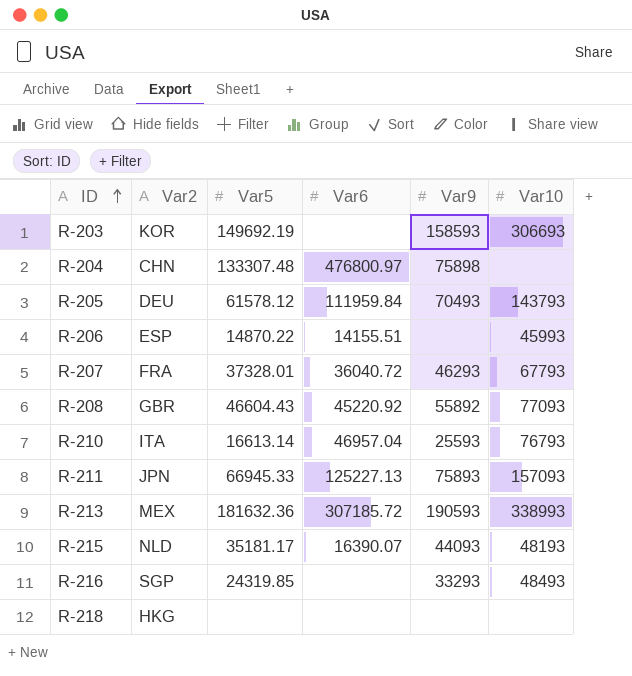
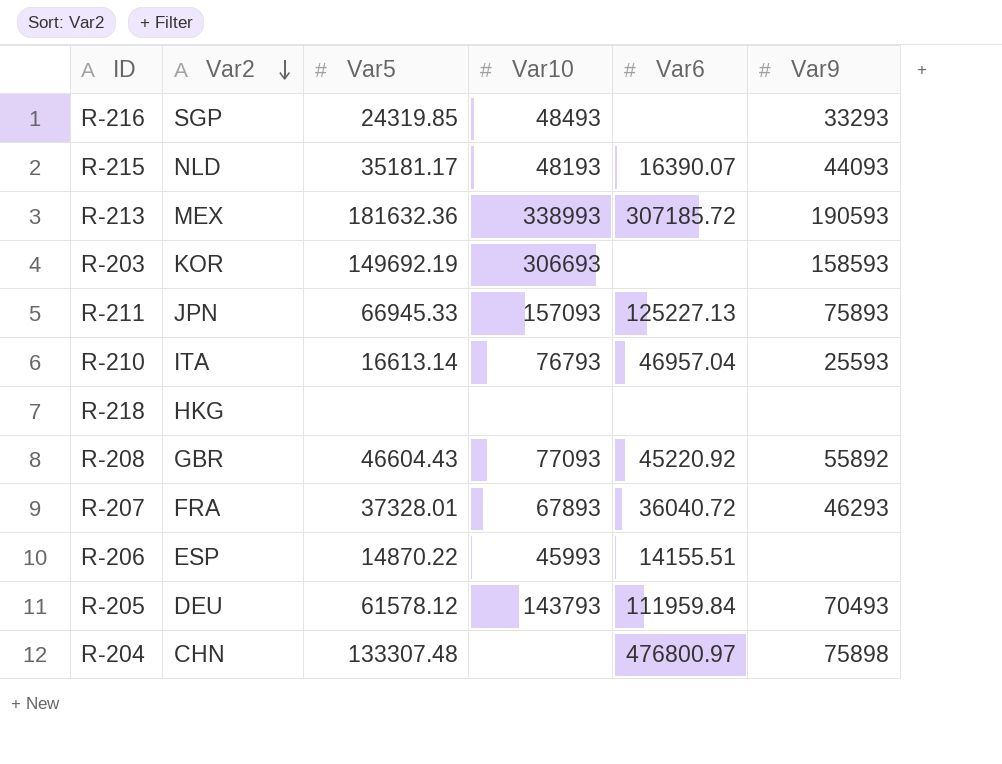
row order: ID ascending -> Var2 descending
column Var10 | position: 6 -> 4
R-207 | Var10: 67793 -> 67893

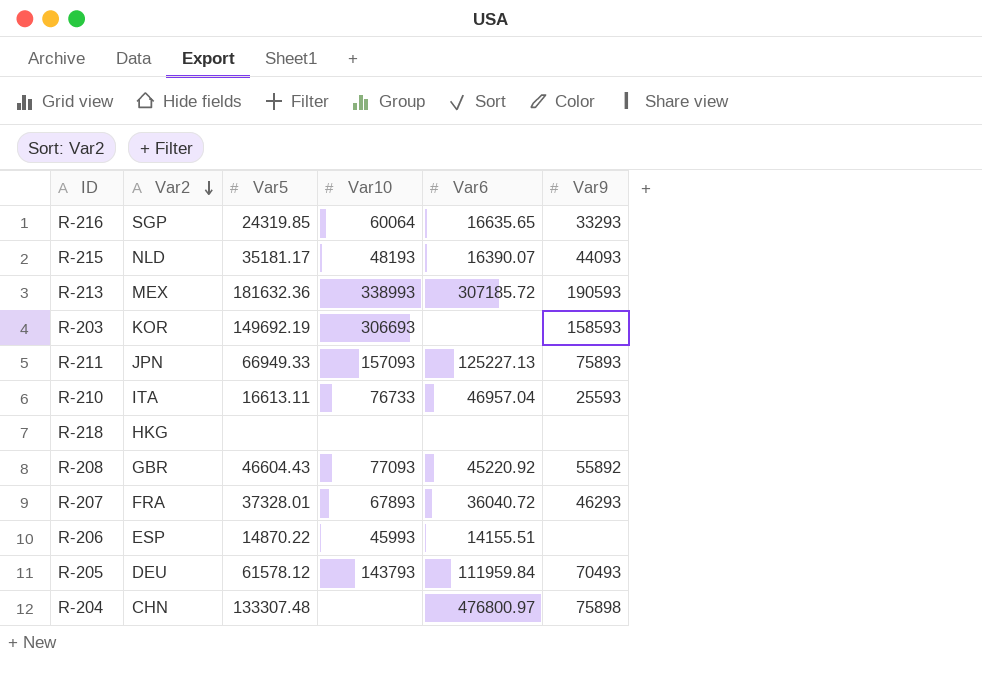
R-216 | Var10: 48493 -> 60064
R-216 | Var6: none -> 16635.65
R-211 | Var5: 66945.33 -> 66949.33
R-210 | Var5: 16613.14 -> 16613.11
R-210 | Var10: 76793 -> 76733

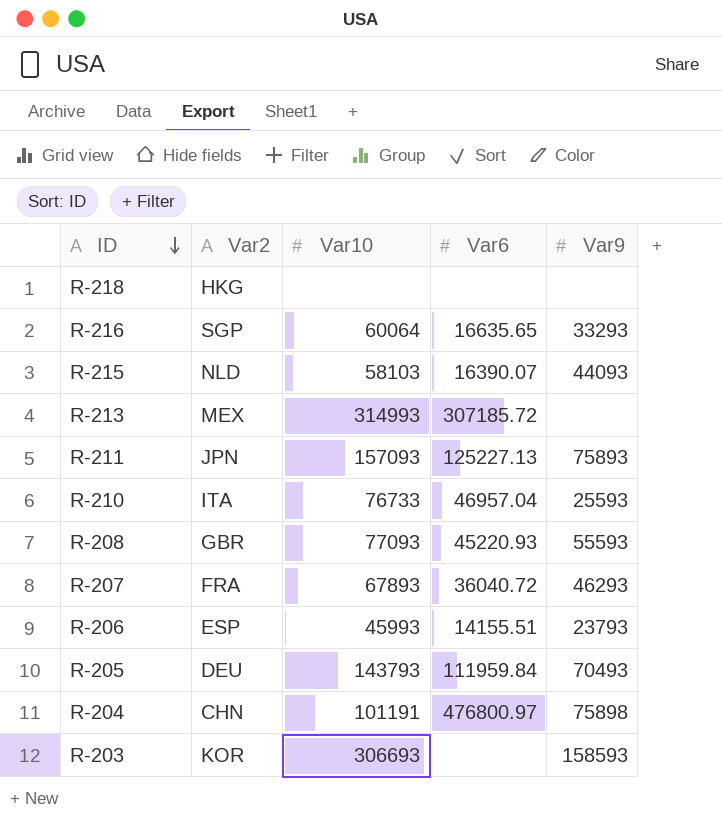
row order: Var2 descending -> ID descending
column Var5 | position: 3 -> none
R-215 | Var10: 48193 -> 58103
R-213 | Var10: 338993 -> 314993
R-213 | Var9: 190593 -> none
R-208 | Var6: 45220.92 -> 45220.93
R-208 | Var9: 55892 -> 55593
R-206 | Var9: none -> 23793
R-204 | Var10: none -> 101191

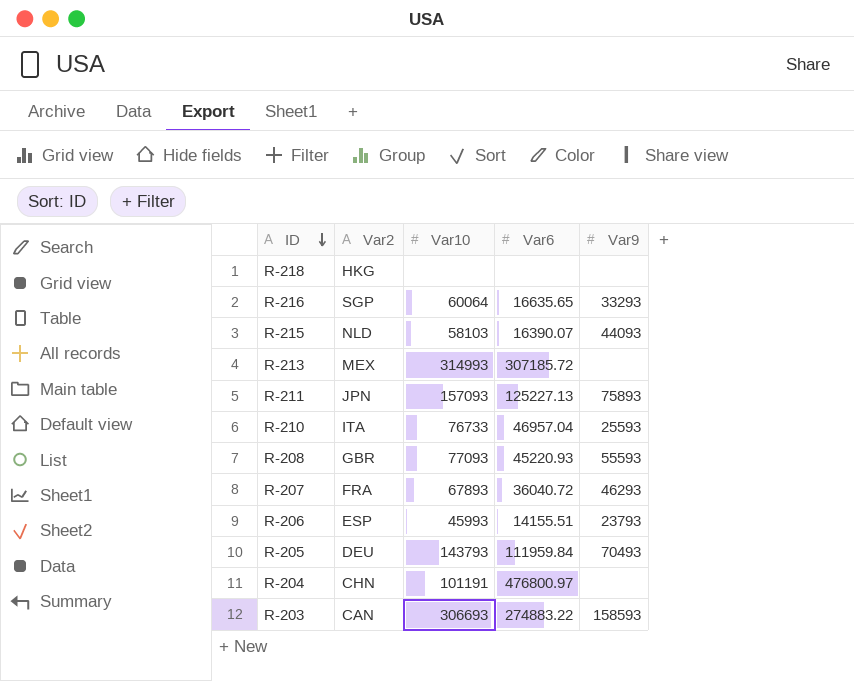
R-204 | Var9: 75898 -> none
R-203 | Var2: KOR -> CAN
R-203 | Var6: none -> 274883.22

